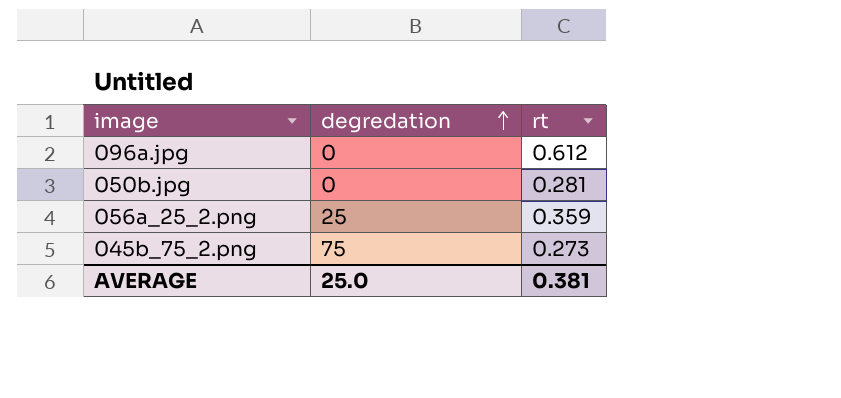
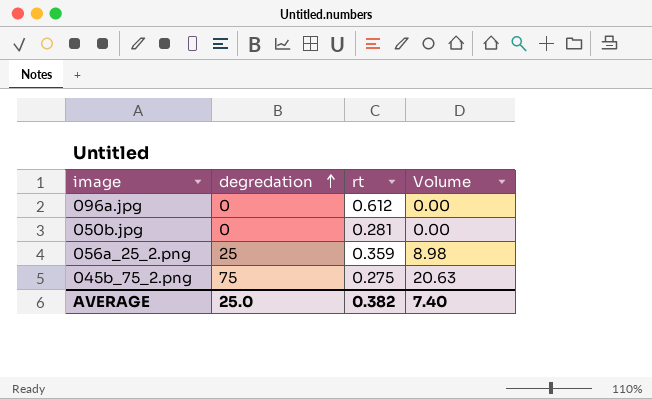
column Volume | formula: none -> [degredation] * [rt]
045b_75_2.png | rt: 0.273 -> 0.275
AVERAGE | rt: 0.381 -> 0.382

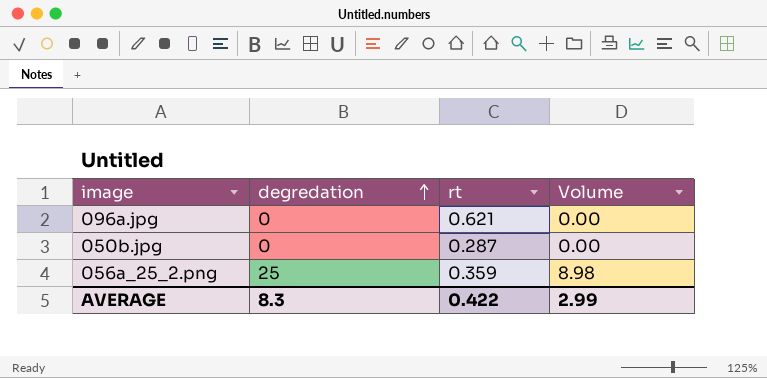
row 045b_75_2.png: 75 | 0.275 | 20.63 -> none
096a.jpg | rt: 0.612 -> 0.621
050b.jpg | rt: 0.281 -> 0.287
AVERAGE | degredation: 25.0 -> 8.3
AVERAGE | rt: 0.382 -> 0.422
AVERAGE | Volume: 7.40 -> 2.99

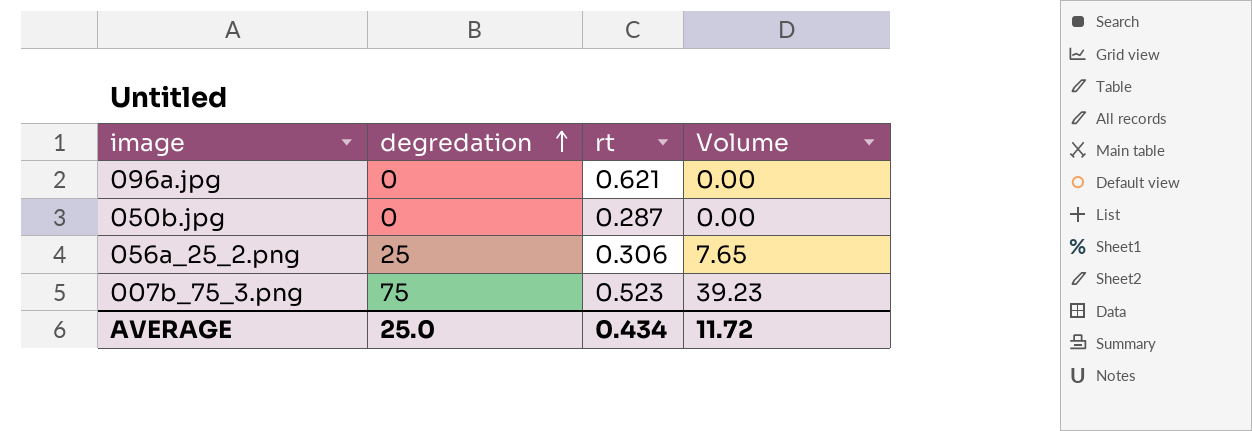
056a_25_2.png | rt: 0.359 -> 0.306
056a_25_2.png | Volume: 8.98 -> 7.65
row 007b_75_3.png: none -> 75 | 0.523 | 39.23
AVERAGE | degredation: 8.3 -> 25.0
AVERAGE | rt: 0.422 -> 0.434
AVERAGE | Volume: 2.99 -> 11.72

